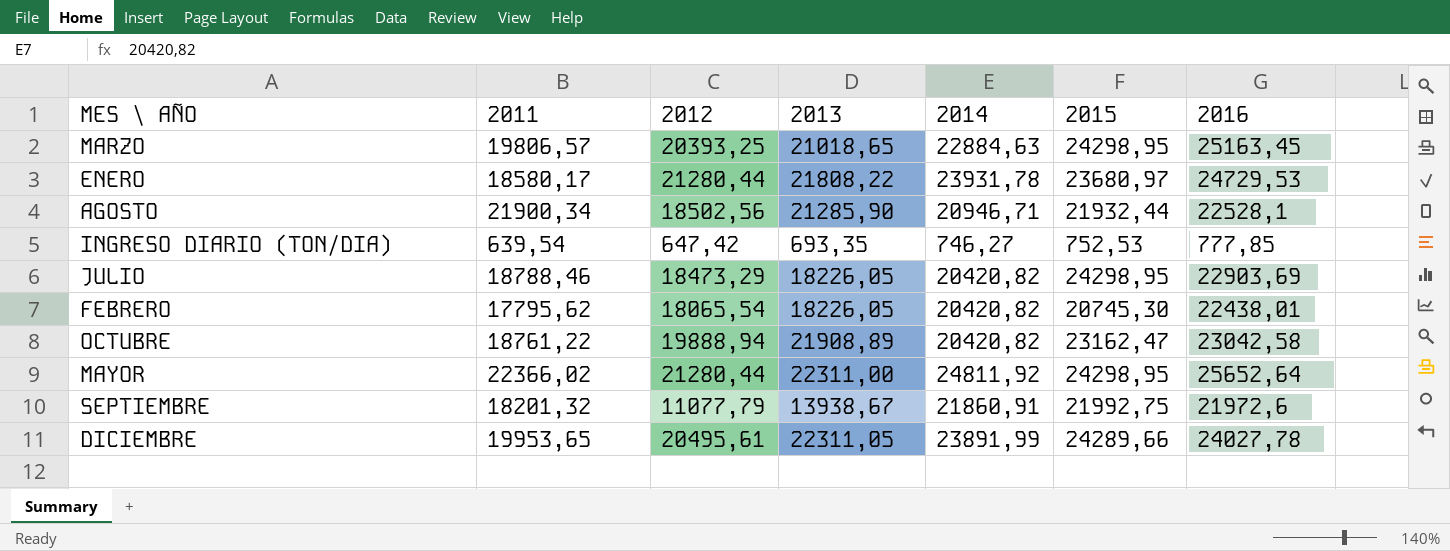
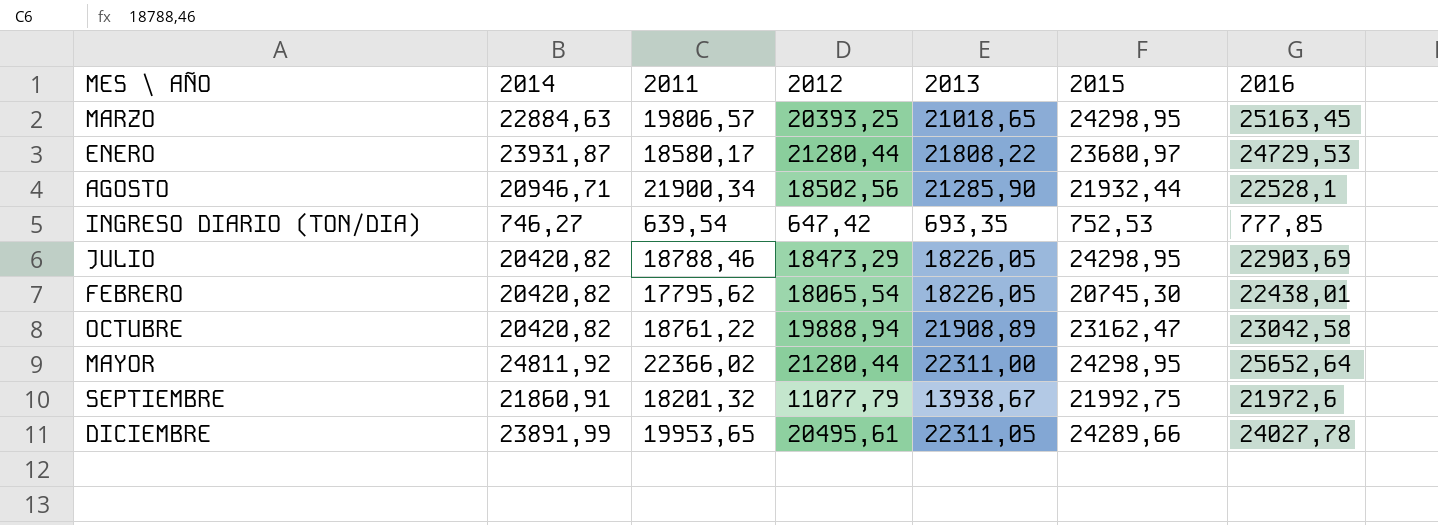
column 2014 | position: 5 -> 2
ENERO | 2014: 23931,78 -> 23931,87

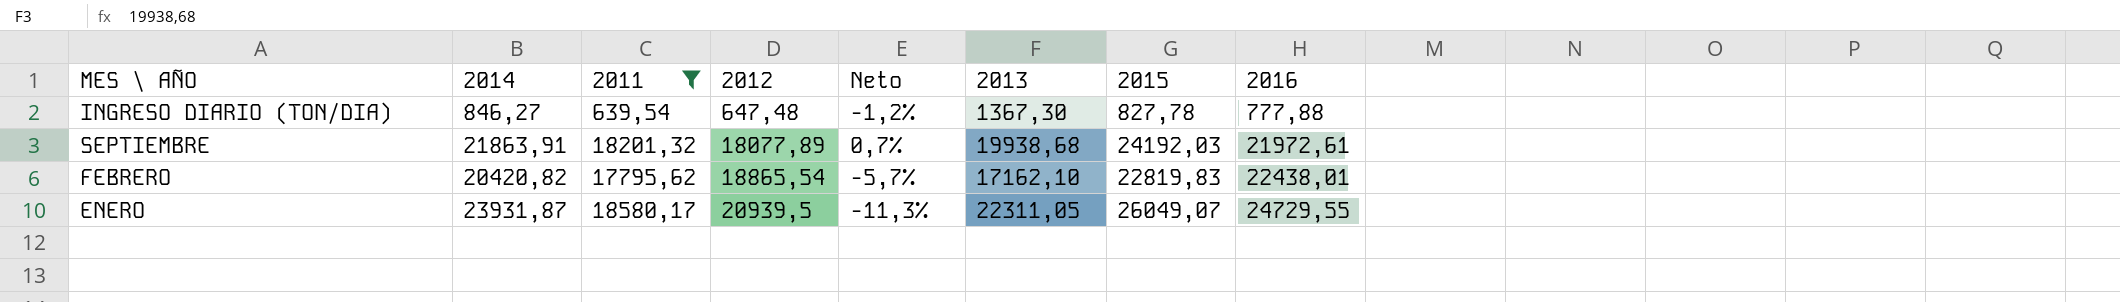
filter: none -> 2011 <= 18580,17
row order: none -> 2012 ascending
column Neto | formula: none -> ([2011] - [2012]) / [2012]
INGRESO DIARIO (TON/DIA) | 2014: 746,27 -> 846,27
INGRESO DIARIO (TON/DIA) | 2012: 647,42 -> 647,48
INGRESO DIARIO (TON/DIA) | 2013: 693,35 -> 1367,30
INGRESO DIARIO (TON/DIA) | 2015: 752,53 -> 827,78
INGRESO DIARIO (TON/DIA) | 2016: 777,85 -> 777,88
SEPTIEMBRE | 2014: 21860,91 -> 21863,91
SEPTIEMBRE | 2012: 11077,79 -> 18077,89
SEPTIEMBRE | 2013: 13938,67 -> 19938,68
SEPTIEMBRE | 2015: 21992,75 -> 24192,03
SEPTIEMBRE | 2016: 21972,6 -> 21972,61
FEBRERO | 2012: 18065,54 -> 18865,54
FEBRERO | 2013: 18226,05 -> 17162,10
FEBRERO | 2015: 20745,30 -> 22819,83
ENERO | 2012: 21280,44 -> 20939,5
ENERO | 2013: 21808,22 -> 22311,05
ENERO | 2015: 23680,97 -> 26049,07
ENERO | 2016: 24729,53 -> 24729,55

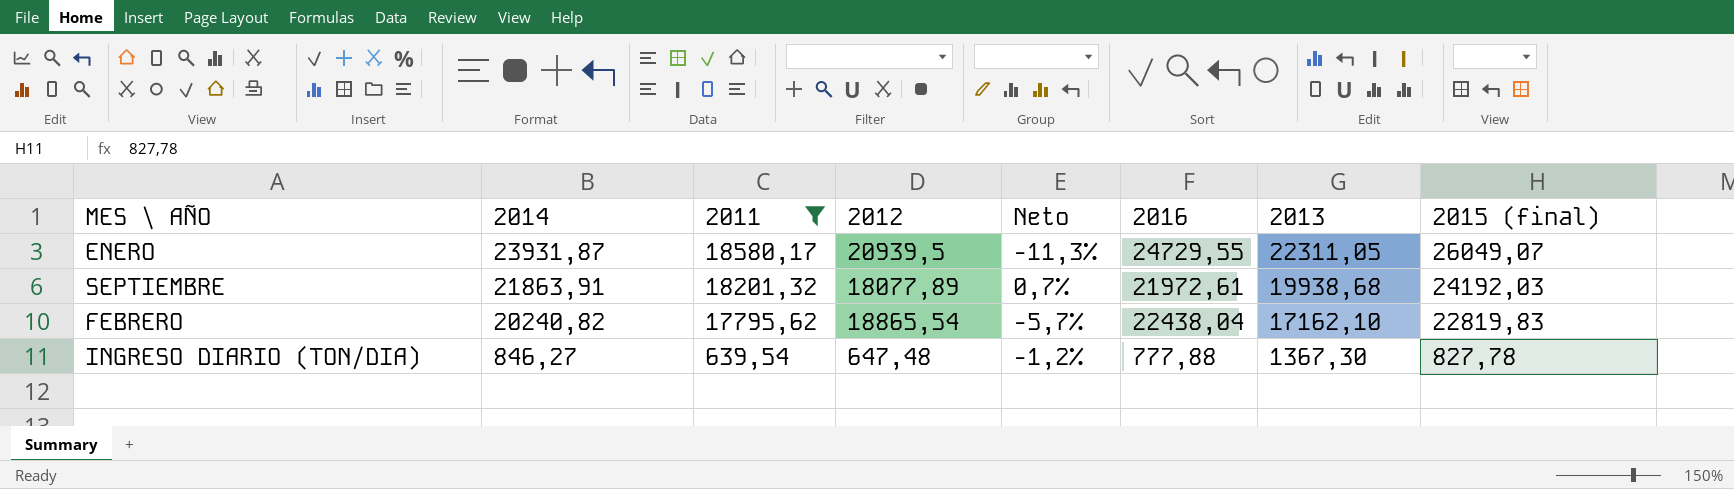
row order: 2012 ascending -> 2014 descending
column 2016 | position: 8 -> 6
column name: 2015 -> 2015 (final)
FEBRERO | 2014: 20420,82 -> 20240,82
FEBRERO | 2016: 22438,01 -> 22438,04

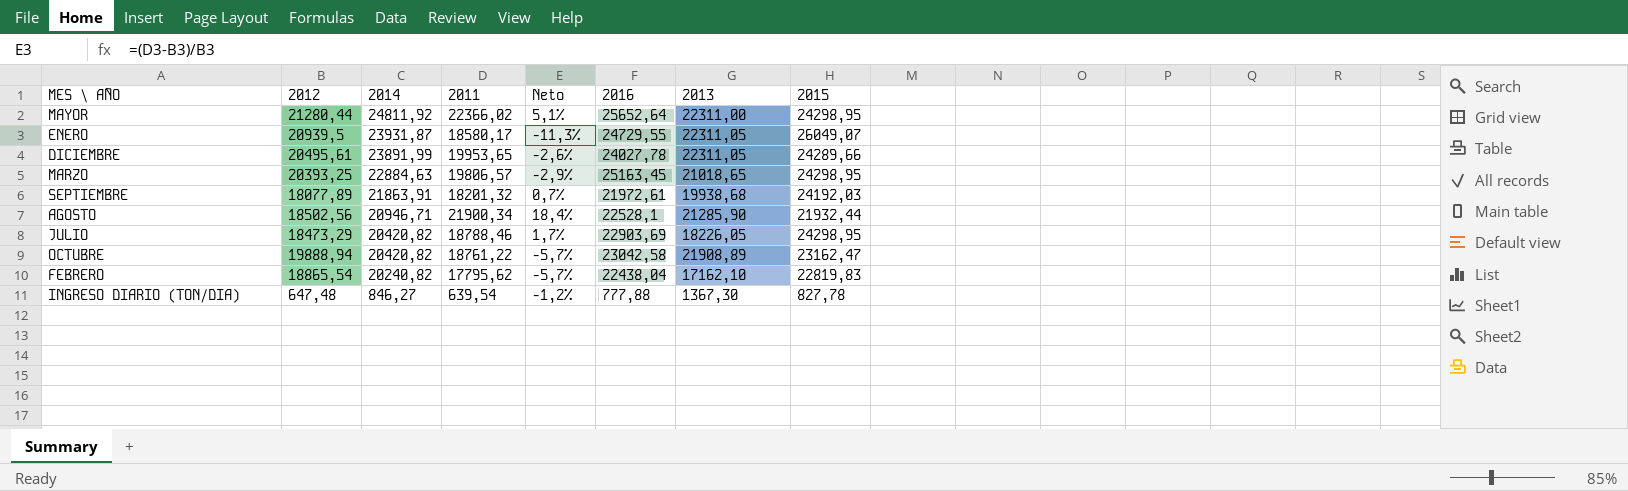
filter: 2011 <= 18580,17 -> none
column 2012 | position: 4 -> 2
column name: 2015 (final) -> 2015

